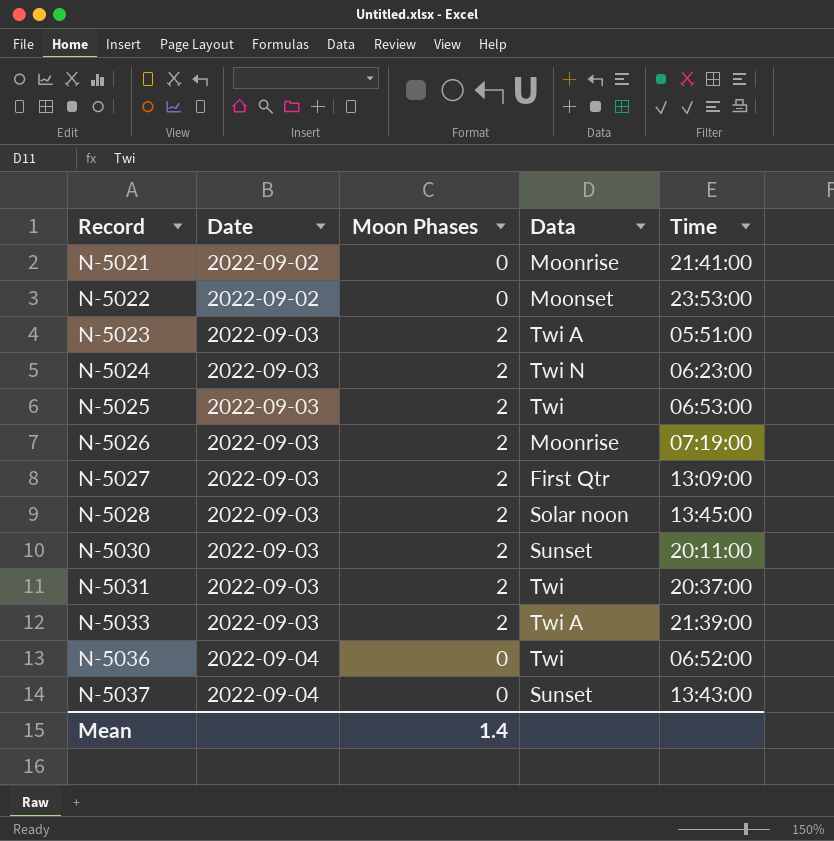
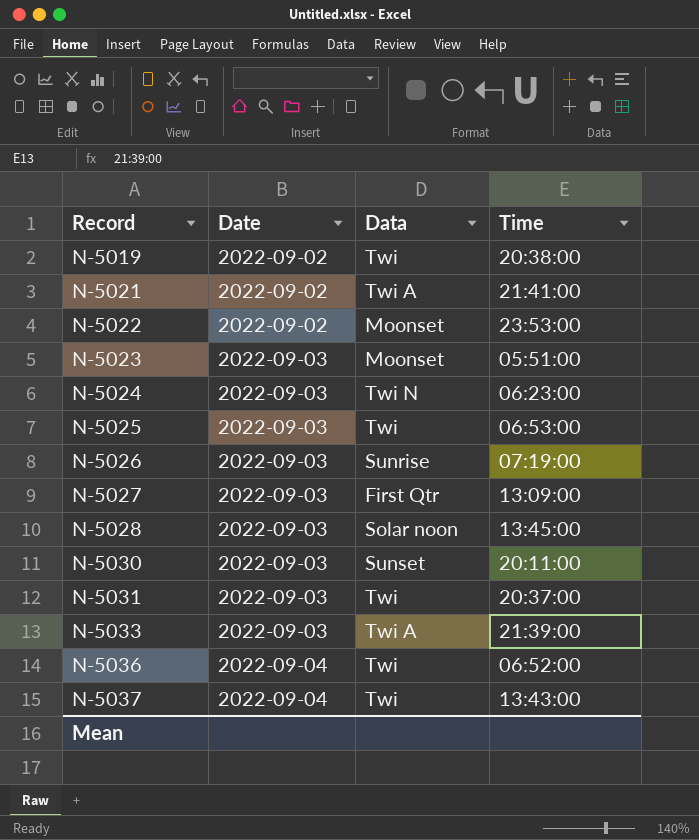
column Moon Phases | position: 3 -> none
row N-5019: none -> 2022-09-02 | Twi | 20:38:00
N-5021 | Data: Moonrise -> Twi A
N-5023 | Data: Twi A -> Moonset
N-5026 | Data: Moonrise -> Sunrise
N-5037 | Data: Sunset -> Twi

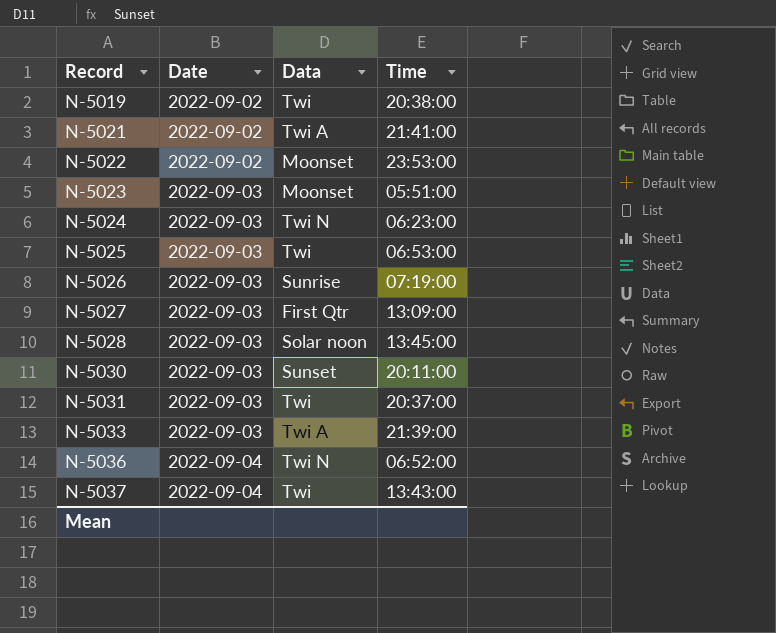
N-5036 | Data: Twi -> Twi N

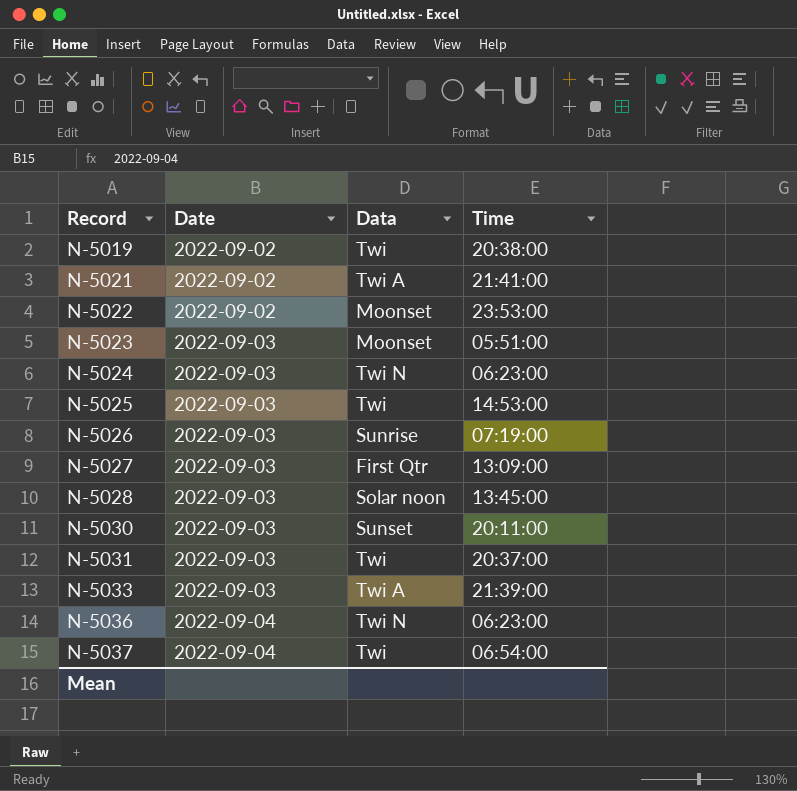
N-5025 | Time: 06:53:00 -> 14:53:00
N-5036 | Time: 06:52:00 -> 06:23:00
N-5037 | Time: 13:43:00 -> 06:54:00

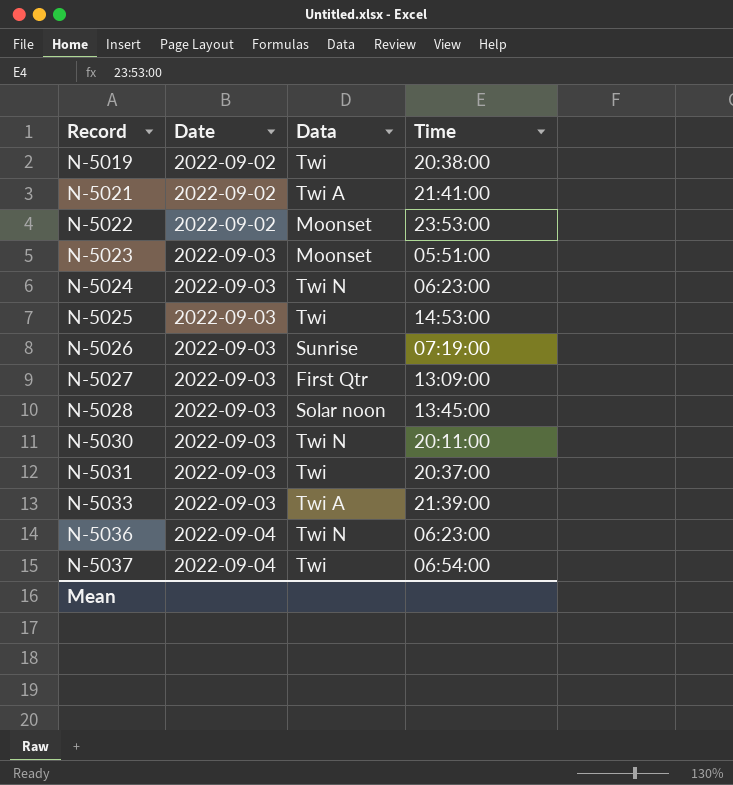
N-5030 | Data: Sunset -> Twi N

